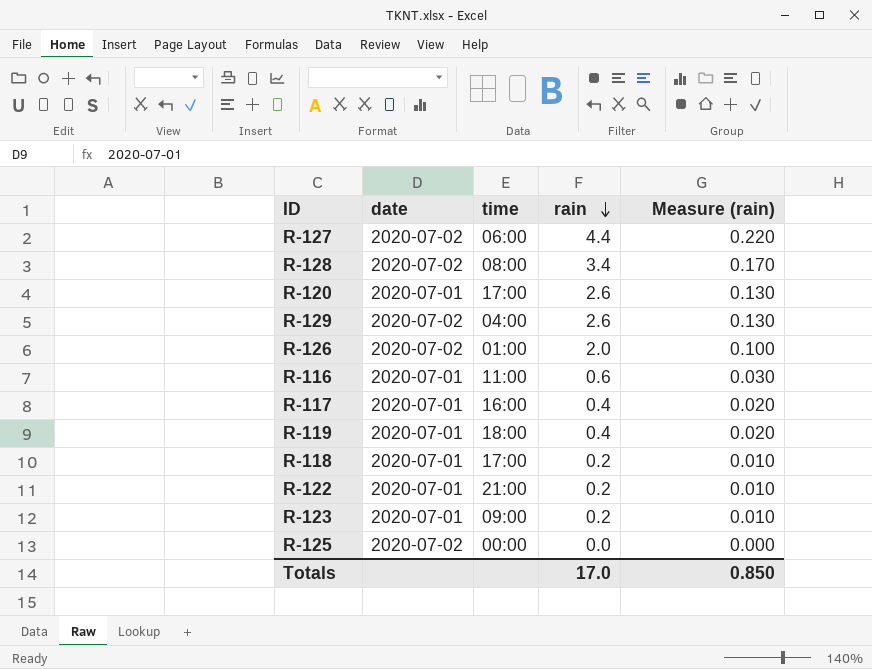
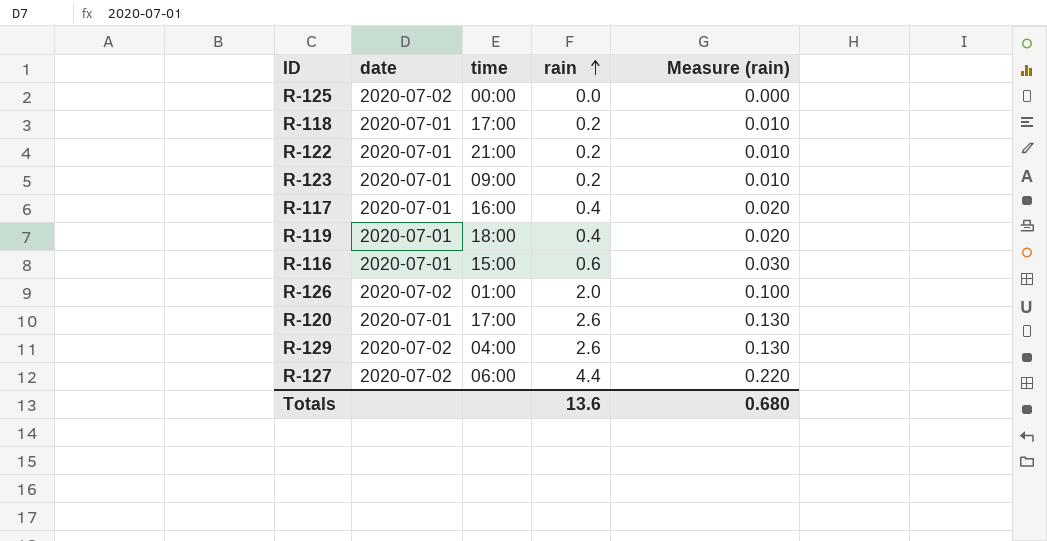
row order: rain descending -> rain ascending
row R-128: 2020-07-02 | 08:00 | 3.4 | 0.170 -> none
R-116 | time: 11:00 -> 15:00
Totals | rain: 17.0 -> 13.6
Totals | Measure (rain): 0.850 -> 0.680

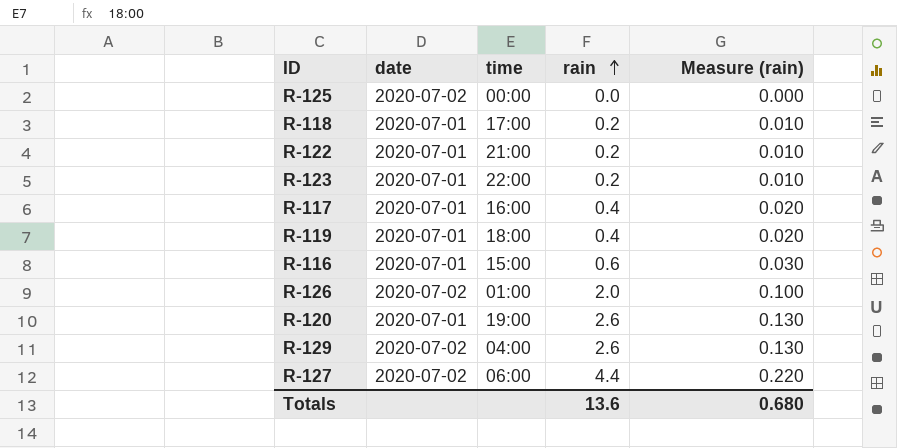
R-123 | time: 09:00 -> 22:00
R-120 | time: 17:00 -> 19:00

